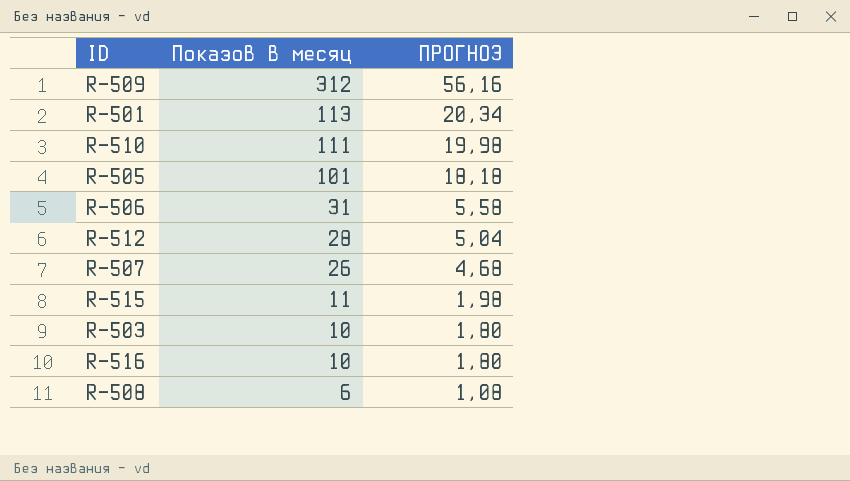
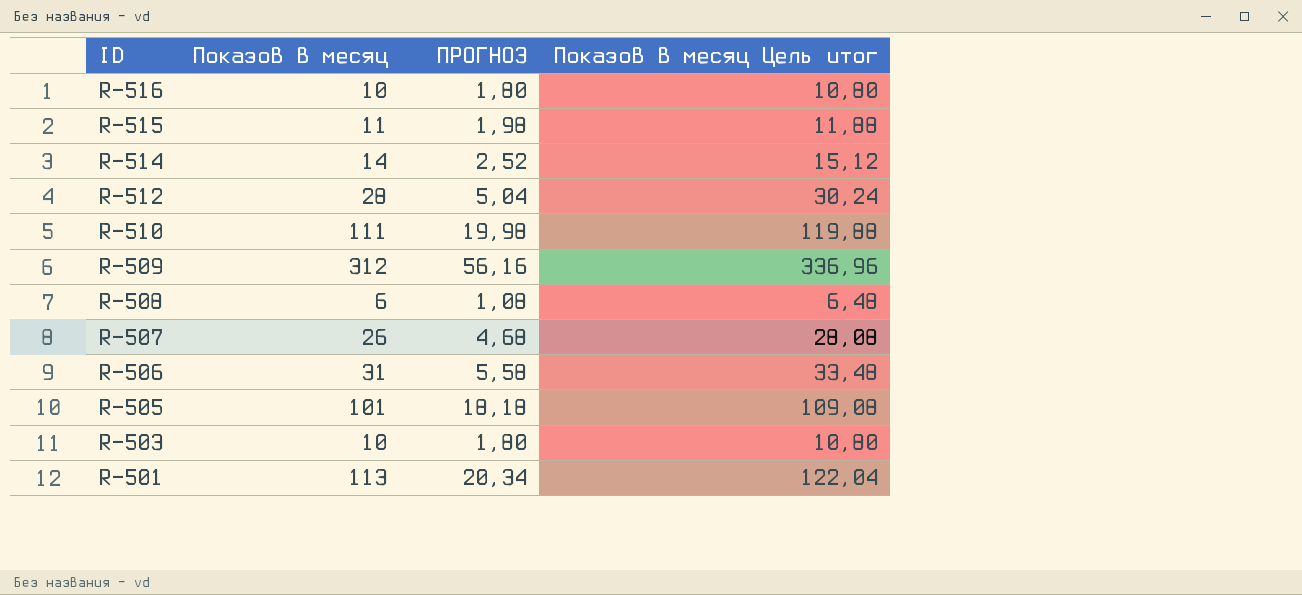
row order: Показов в месяц descending -> ID descending
column Показов в месяц Цель итог | formula: none -> [Показов в месяц] * 1,08
row R-514: none -> 14 | 2,52 | 15,12

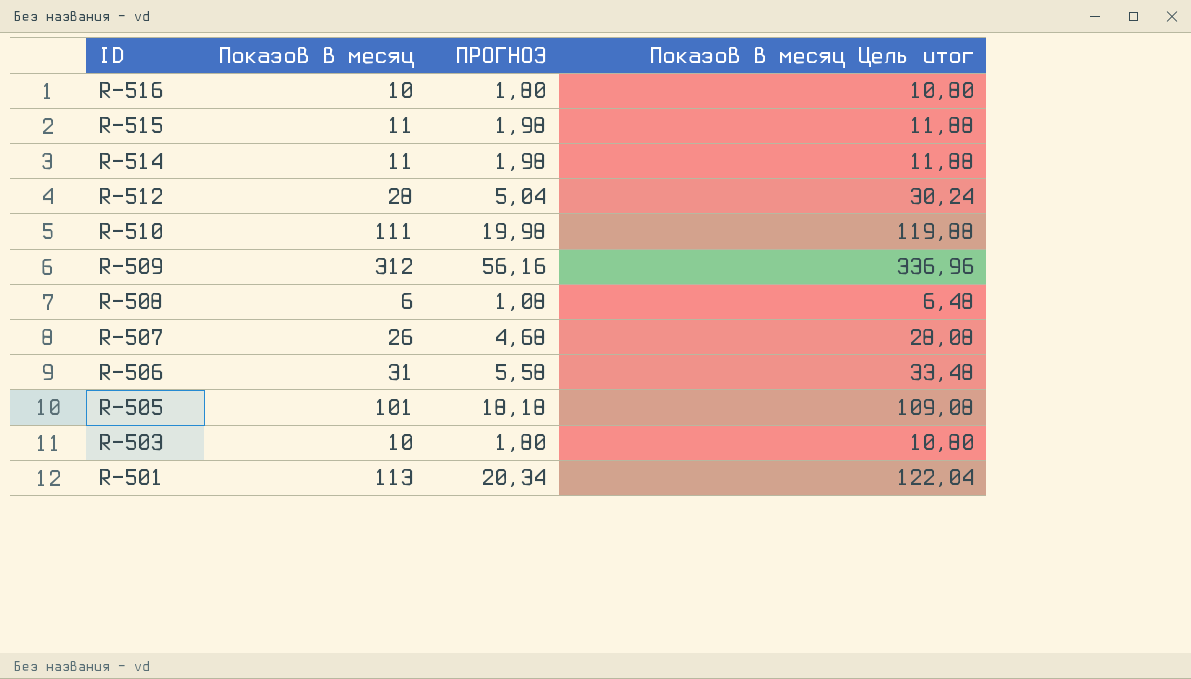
R-514 | Показов в месяц: 14 -> 11
R-514 | ПРОГНОЗ: 2,52 -> 1,98
R-514 | Показов в месяц Цель итог: 15,12 -> 11,88

